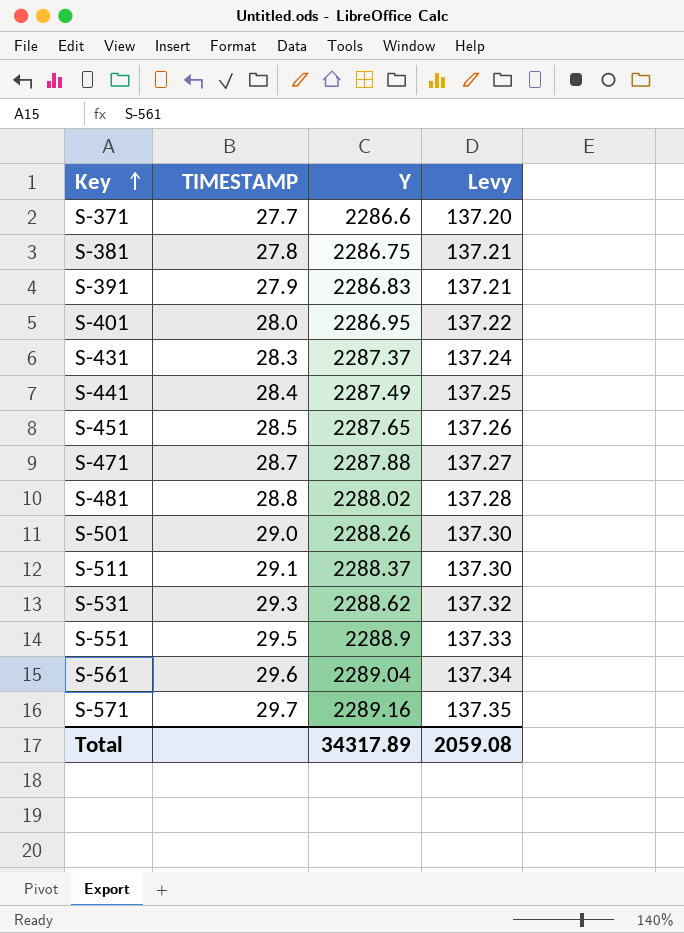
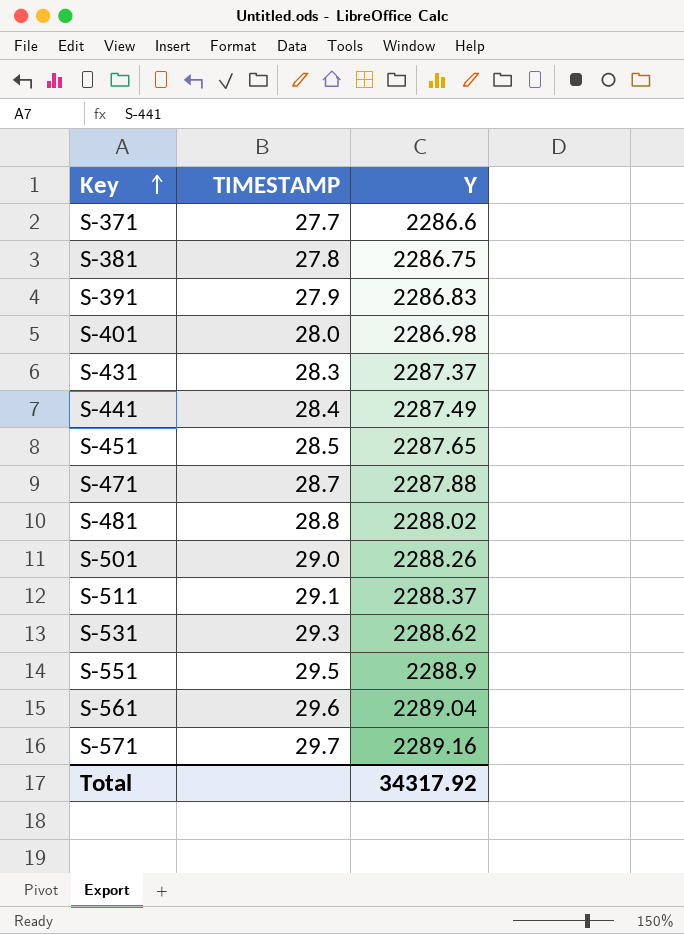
column Levy | formula: [Y] * 0.06 -> none
S-401 | Y: 2286.95 -> 2286.98
Total | Y: 34317.89 -> 34317.92

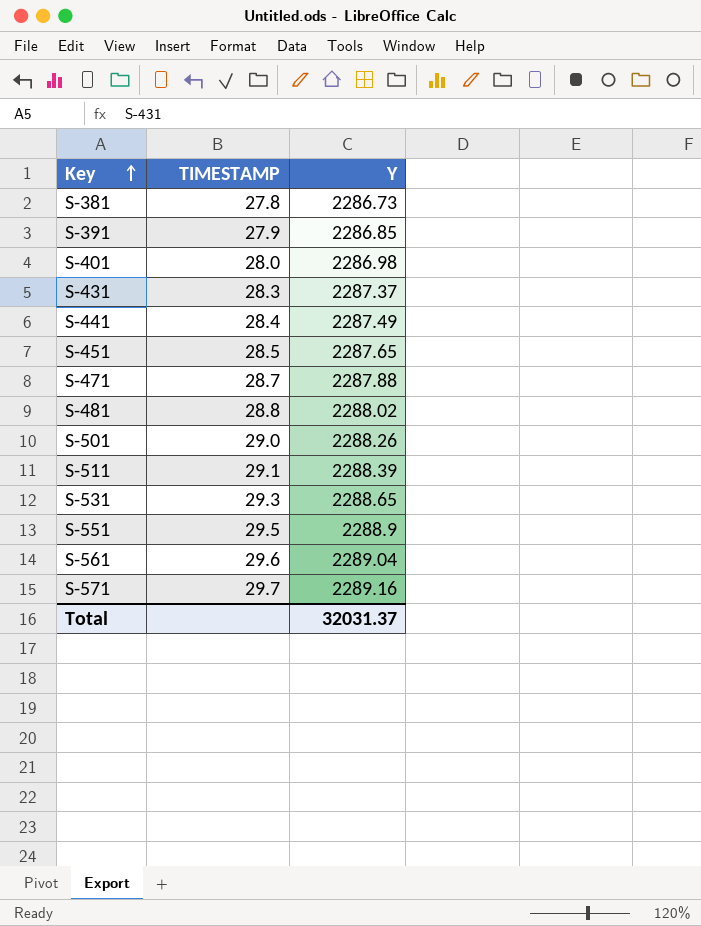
row S-371: 27.7 | 2286.6 -> none
S-381 | Y: 2286.75 -> 2286.73
S-391 | Y: 2286.83 -> 2286.85
S-511 | Y: 2288.37 -> 2288.39
S-531 | Y: 2288.62 -> 2288.65
Total | Y: 34317.92 -> 32031.37

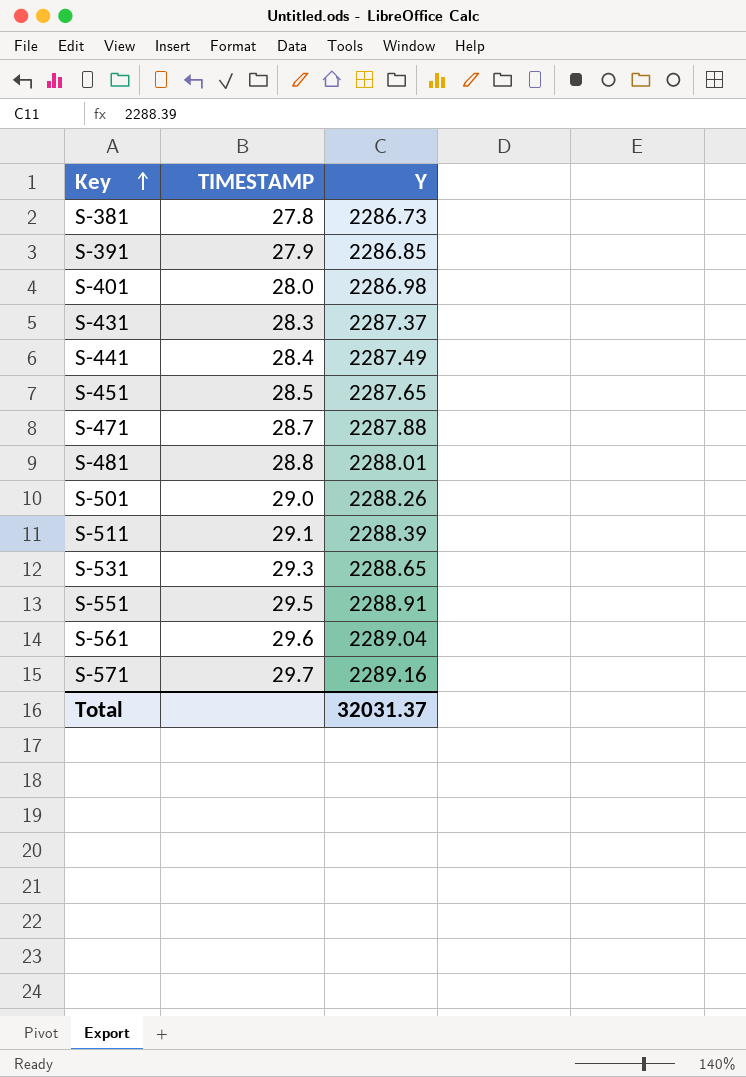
S-481 | Y: 2288.02 -> 2288.01
S-551 | Y: 2288.9 -> 2288.91

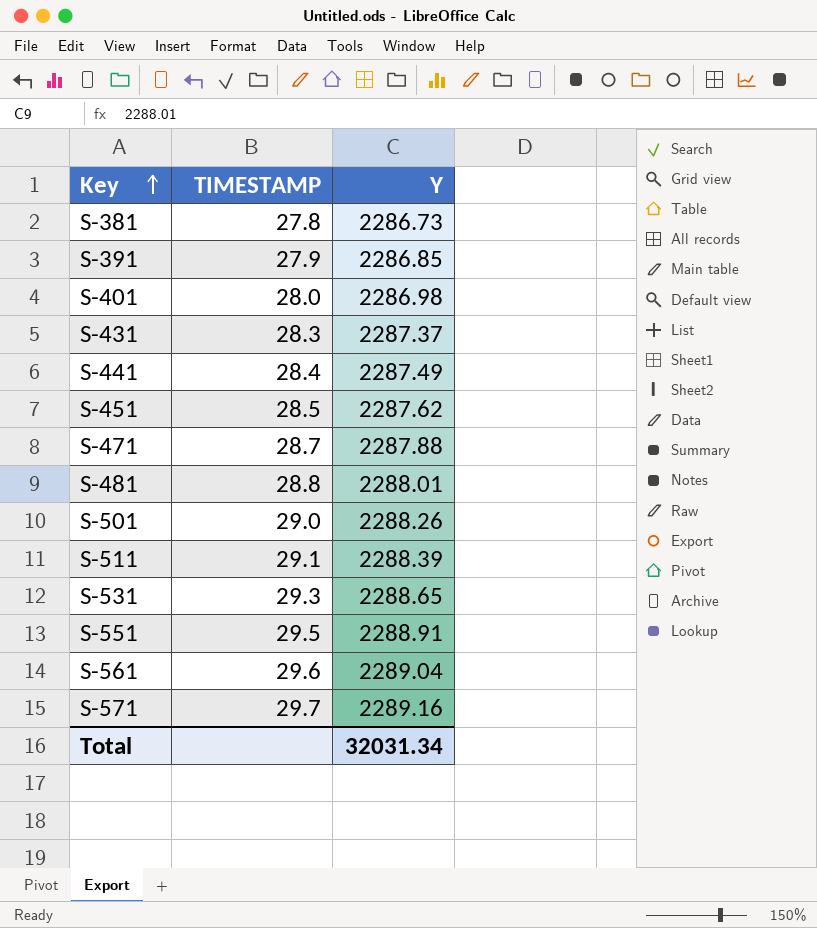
S-451 | Y: 2287.65 -> 2287.62
Total | Y: 32031.37 -> 32031.34

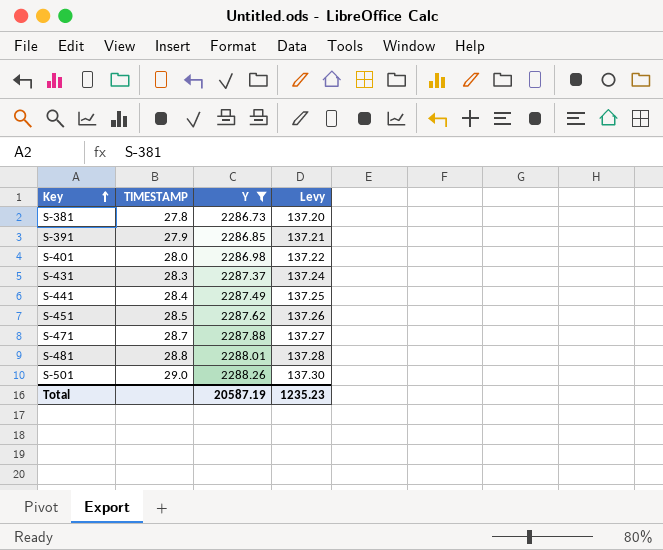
filter: none -> Y <= 2288.26
column Levy | formula: none -> [Y] * 0.06
Total | Y: 32031.34 -> 20587.19

